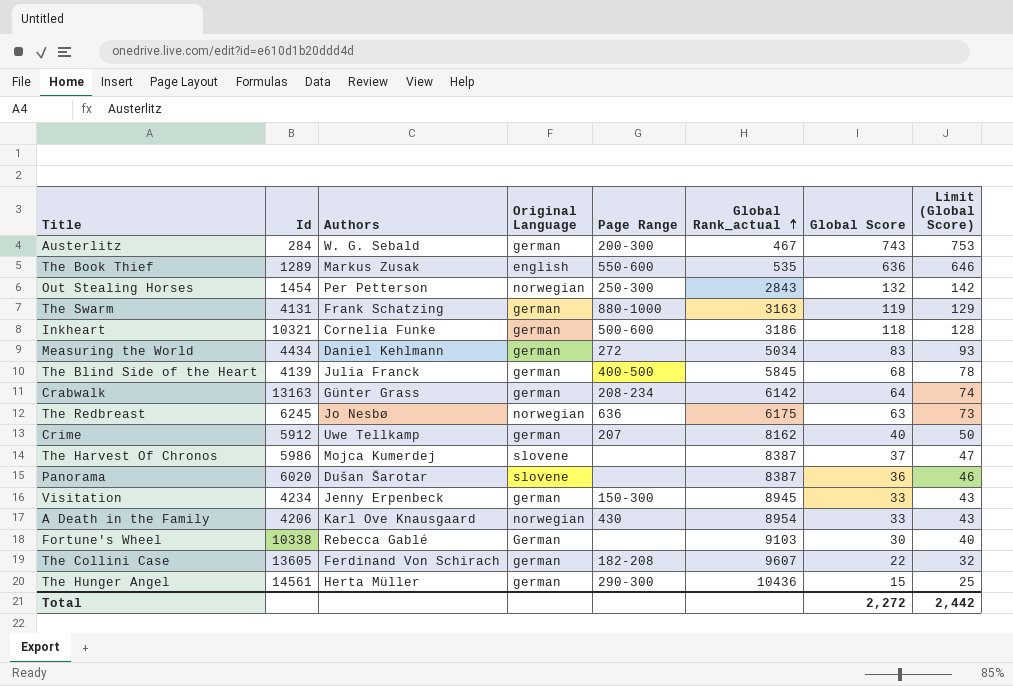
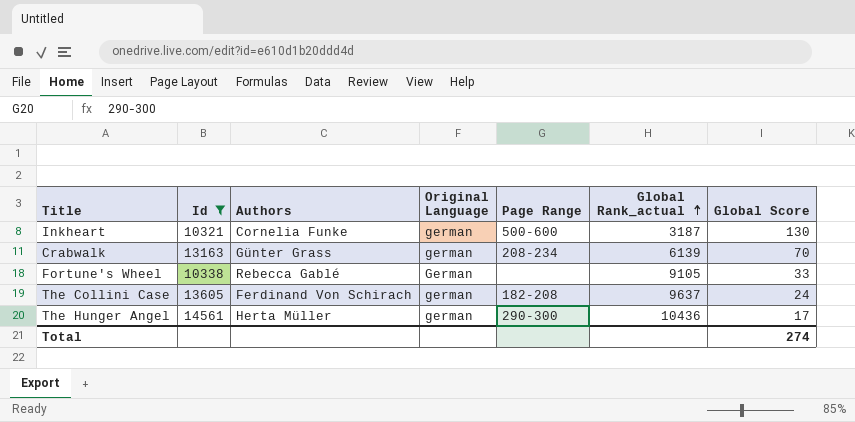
filter: none -> Id >= 10321
column Limit (Global Score) | formula: [Global Score] + 10 -> none
Inkheart | Global Rank_actual: 3186 -> 3187
Inkheart | Global Score: 118 -> 130
Crabwalk | Global Rank_actual: 6142 -> 6139
Crabwalk | Global Score: 64 -> 70
Fortune's Wheel | Global Rank_actual: 9103 -> 9105
Fortune's Wheel | Global Score: 30 -> 33
The Collini Case | Global Rank_actual: 9607 -> 9637
The Collini Case | Global Score: 22 -> 24
The Hunger Angel | Global Score: 15 -> 17
Total | Global Score: 2,272 -> 274

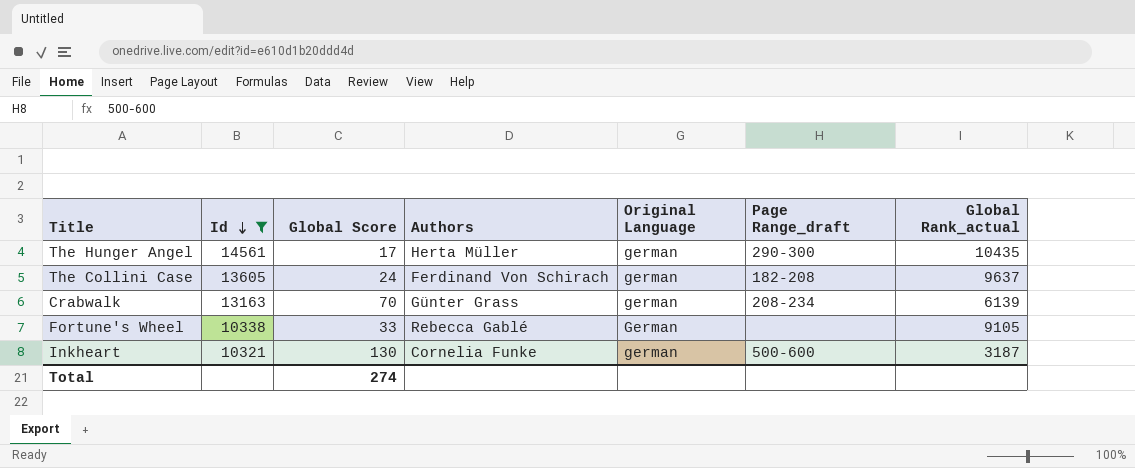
row order: Global Rank_actual ascending -> Id descending
column Global Score | position: 7 -> 3
column name: Page Range -> Page Range_draft
The Hunger Angel | Global Rank_actual: 10436 -> 10435

